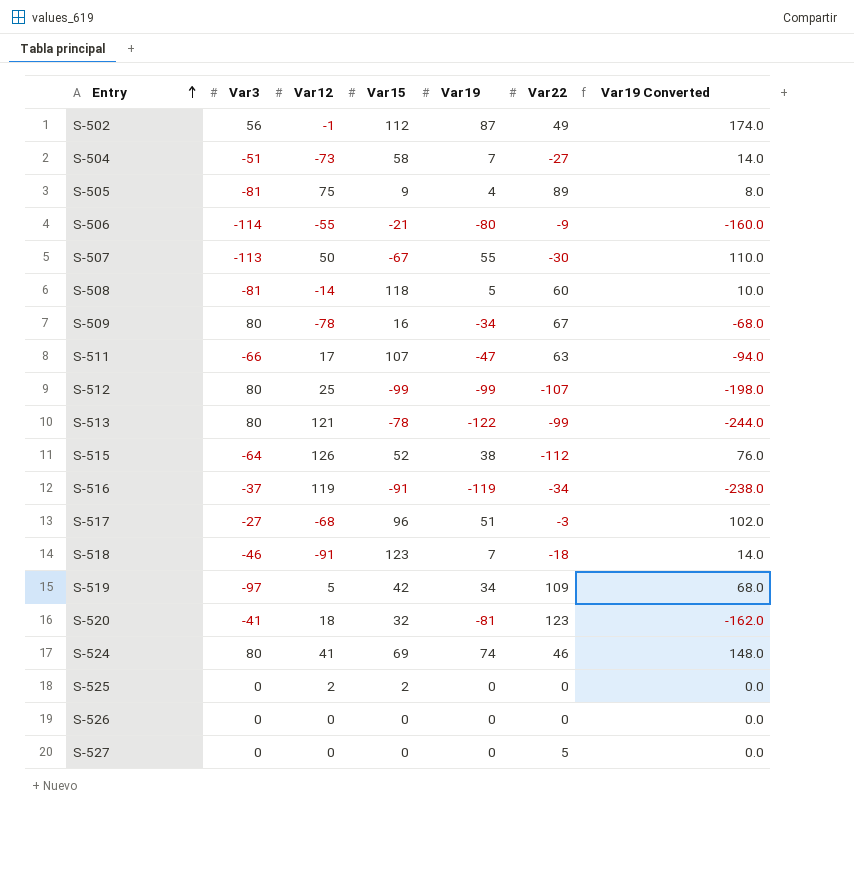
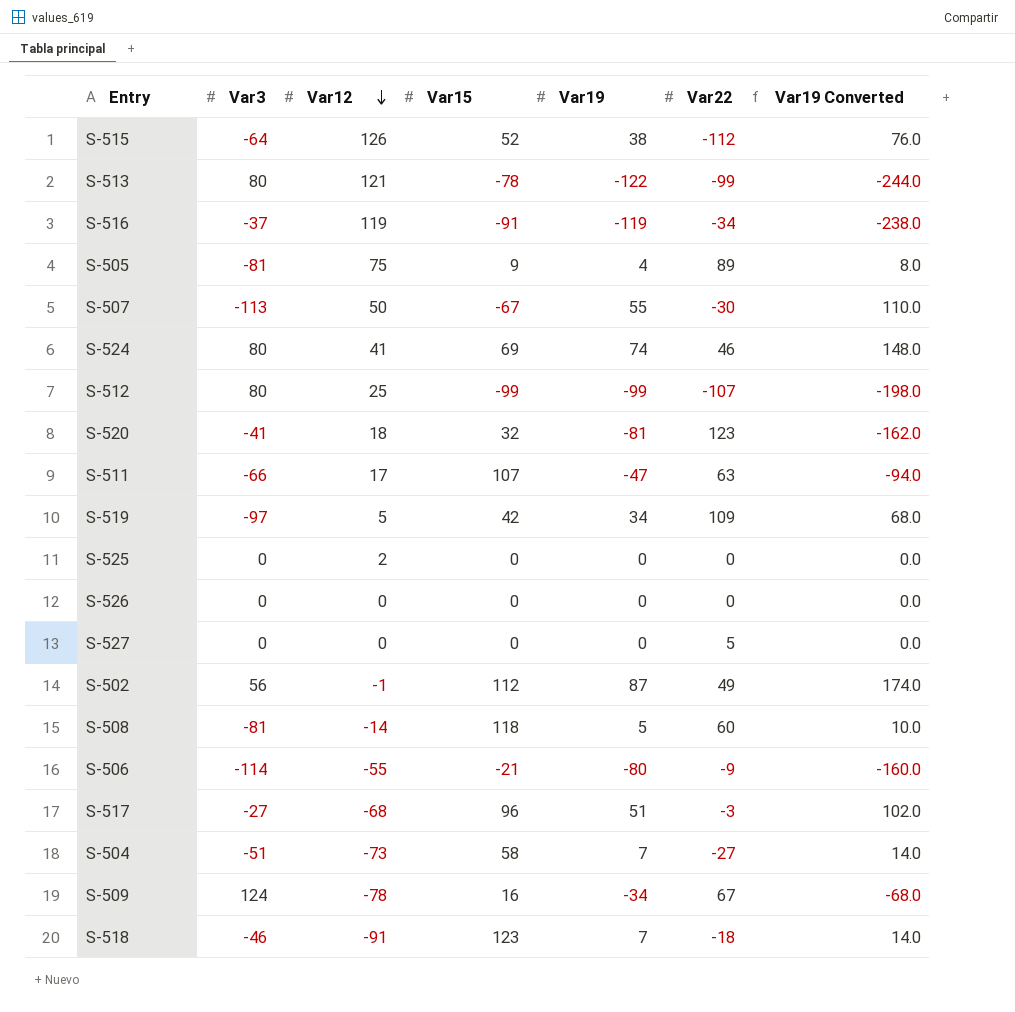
row order: Entry ascending -> Var12 descending
S-525 | Var15: 2 -> 0
S-509 | Var3: 80 -> 124

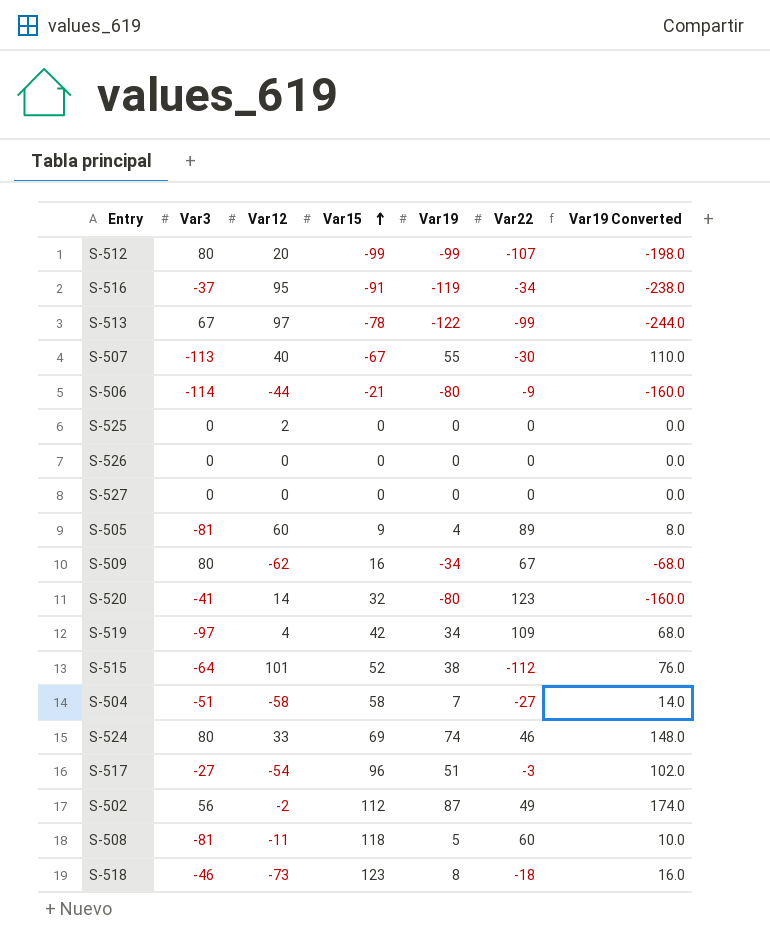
row order: Var12 descending -> Var15 ascending
row S-511: -66 | 17 | 107 | -47 | 63 | -94.0 -> none
S-512 | Var12: 25 -> 20
S-516 | Var12: 119 -> 95
S-513 | Var3: 80 -> 67
S-513 | Var12: 121 -> 97
S-507 | Var12: 50 -> 40
S-506 | Var12: -55 -> -44
S-527 | Var22: 5 -> 0
S-505 | Var12: 75 -> 60
S-509 | Var3: 124 -> 80
S-509 | Var12: -78 -> -62
S-520 | Var12: 18 -> 14
S-520 | Var19: -81 -> -80
S-520 | Var19 Converted: -162.0 -> -160.0
S-519 | Var12: 5 -> 4
S-515 | Var12: 126 -> 101
S-504 | Var12: -73 -> -58
S-524 | Var12: 41 -> 33
S-517 | Var12: -68 -> -54
S-502 | Var12: -1 -> -2
S-508 | Var12: -14 -> -11
S-518 | Var12: -91 -> -73
S-518 | Var19: 7 -> 8
S-518 | Var19 Converted: 14.0 -> 16.0

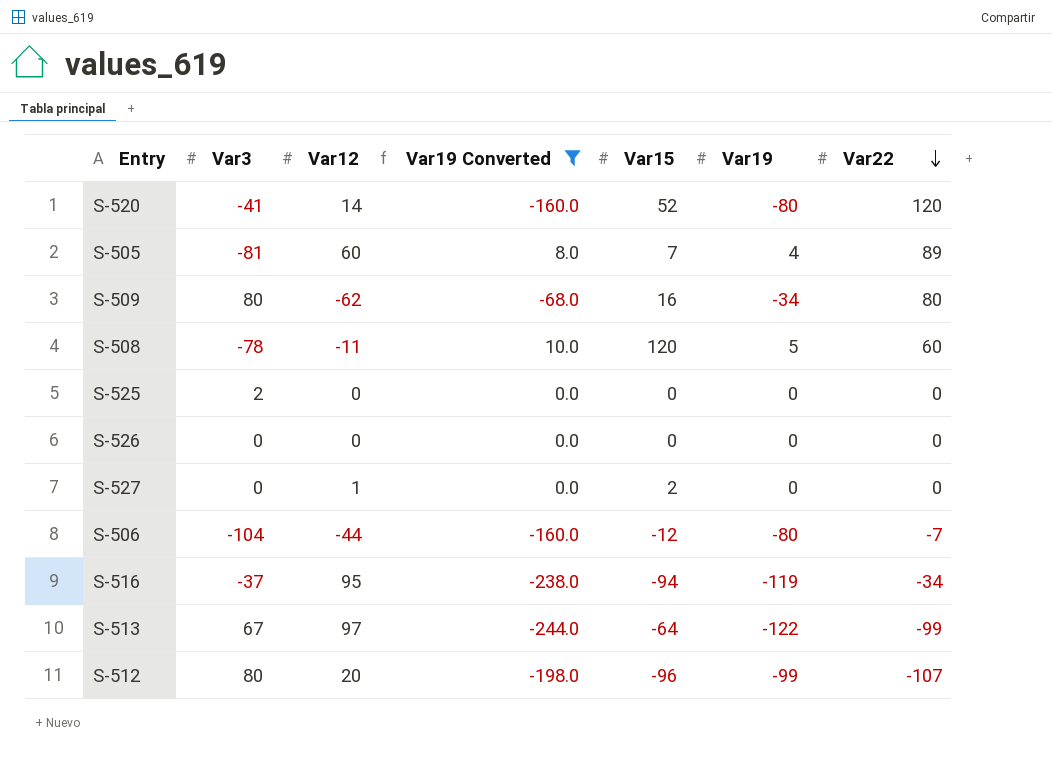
filter: none -> Var19 Converted <= 10.0
row order: Var15 ascending -> Var22 descending
column Var19 Converted | position: 7 -> 4
S-520 | Var15: 32 -> 52
S-520 | Var22: 123 -> 120
S-505 | Var15: 9 -> 7
S-509 | Var22: 67 -> 80
S-508 | Var3: -81 -> -78
S-508 | Var15: 118 -> 120
S-525 | Var3: 0 -> 2
S-525 | Var12: 2 -> 0
S-527 | Var12: 0 -> 1
S-527 | Var15: 0 -> 2
S-506 | Var3: -114 -> -104
S-506 | Var15: -21 -> -12
S-506 | Var22: -9 -> -7
S-516 | Var15: -91 -> -94
S-513 | Var15: -78 -> -64
S-512 | Var15: -99 -> -96

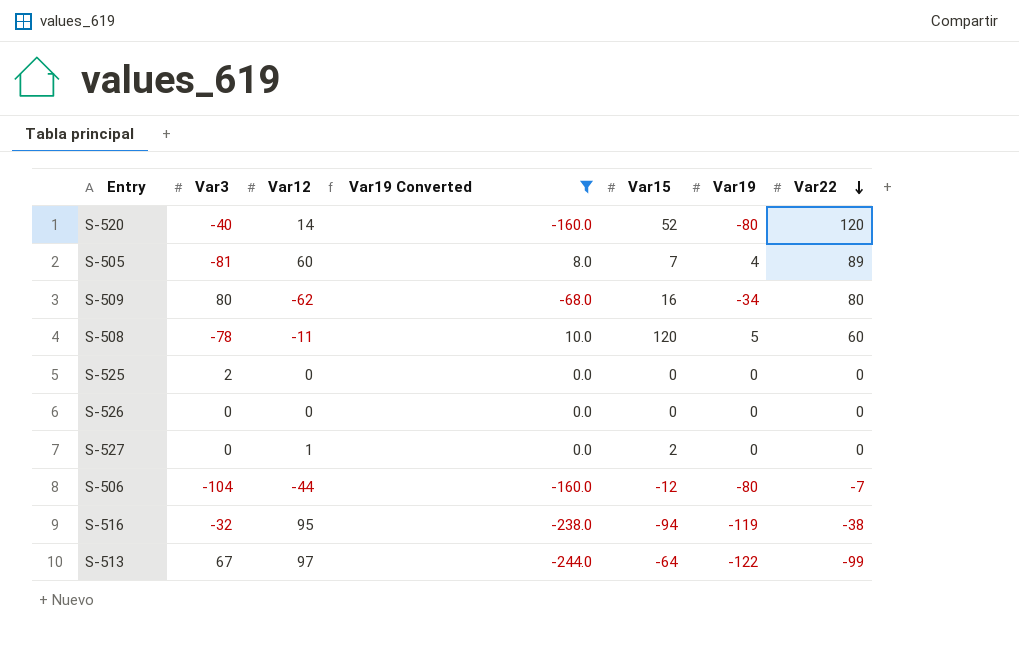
row S-512: 80 | 20 | -198.0 | -96 | -99 | -107 -> none
S-520 | Var3: -41 -> -40
S-516 | Var3: -37 -> -32
S-516 | Var22: -34 -> -38

